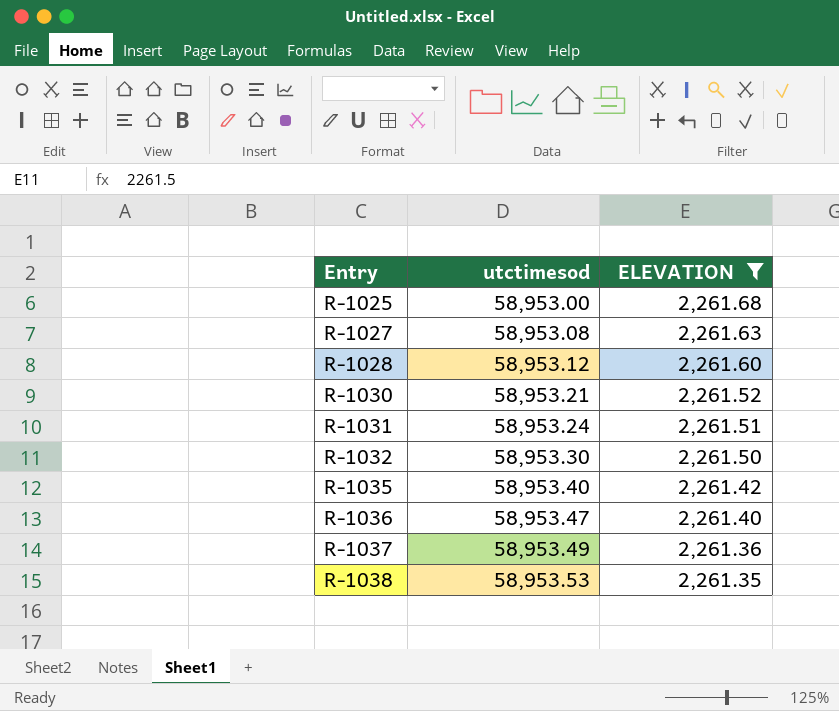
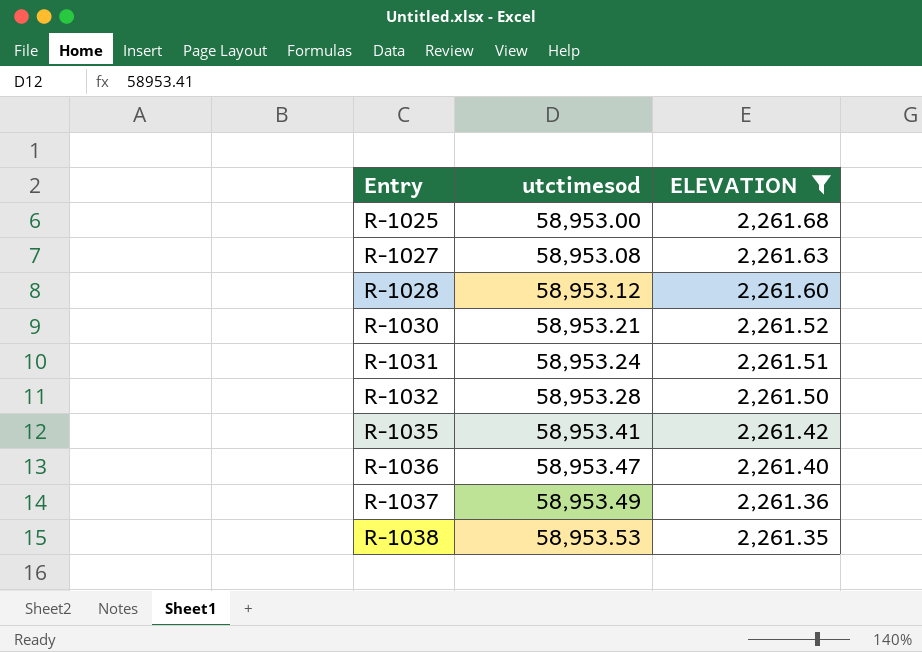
R-1032 | utctimesod: 58,953.30 -> 58,953.28
R-1035 | utctimesod: 58,953.40 -> 58,953.41

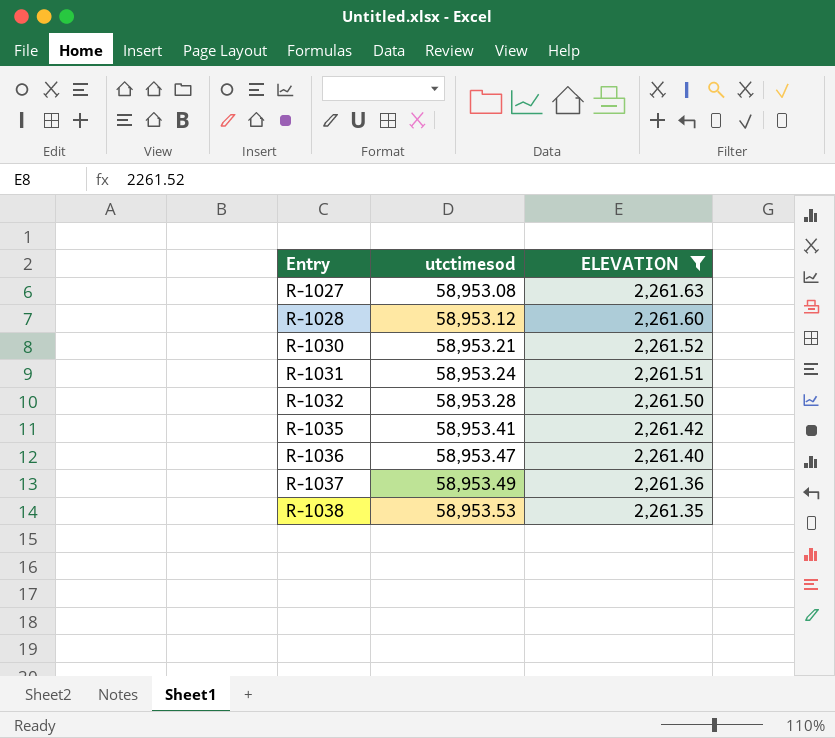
row R-1025: 58,953.00 | 2,261.68 -> none

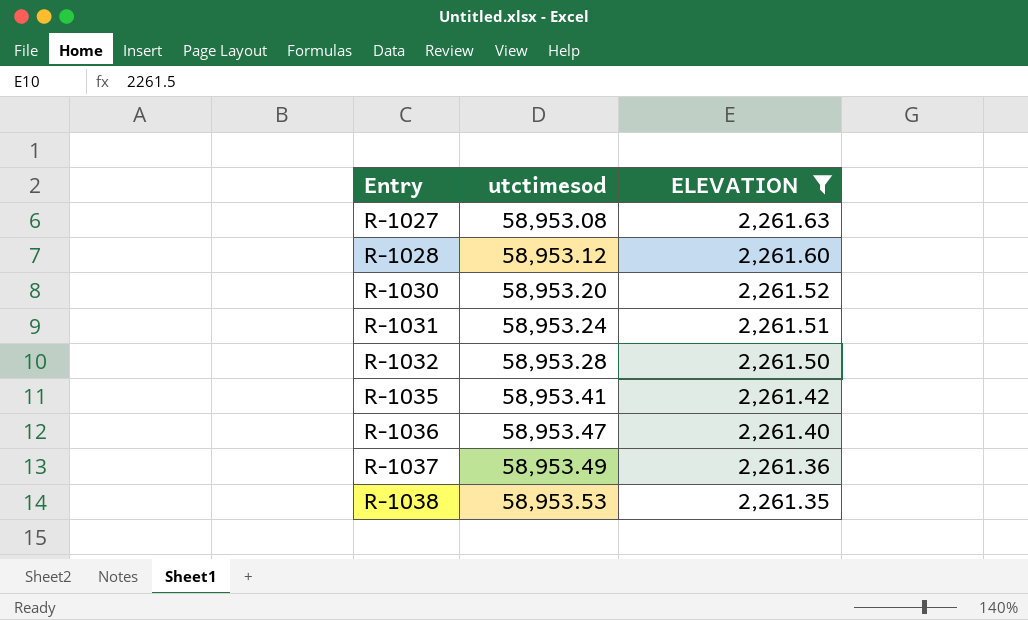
R-1030 | utctimesod: 58,953.21 -> 58,953.20

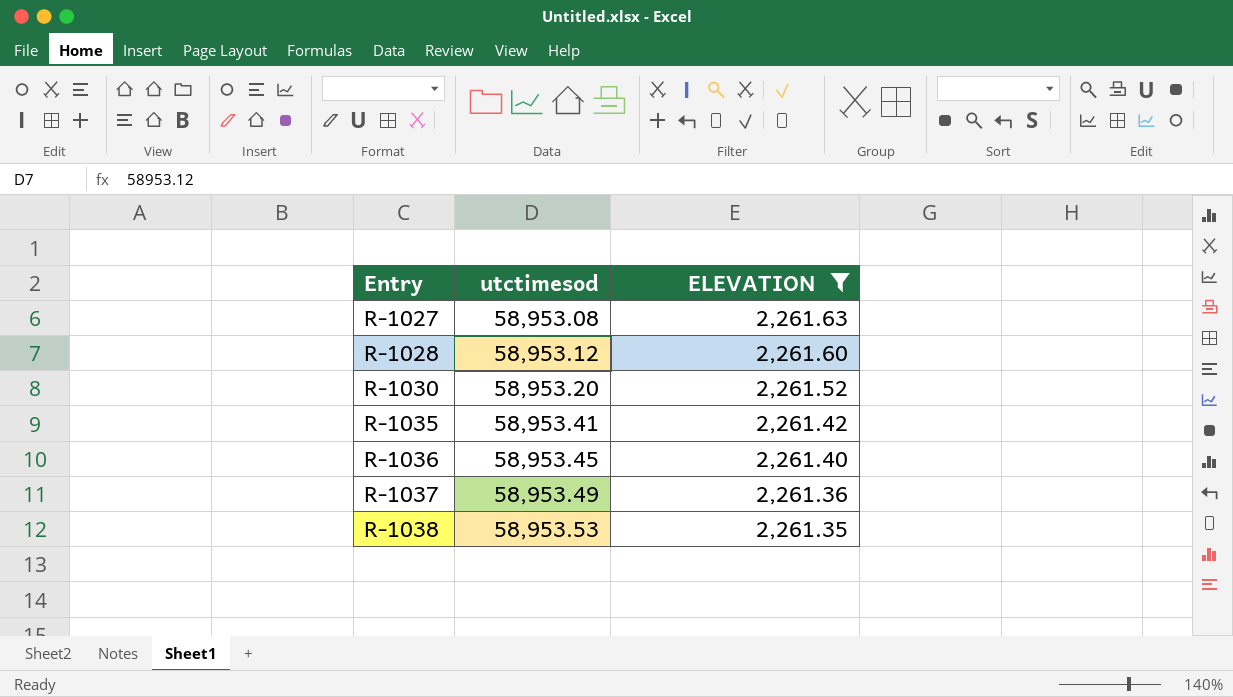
row R-1031: 58,953.24 | 2,261.51 -> none
row R-1032: 58,953.28 | 2,261.50 -> none
R-1036 | utctimesod: 58,953.47 -> 58,953.45

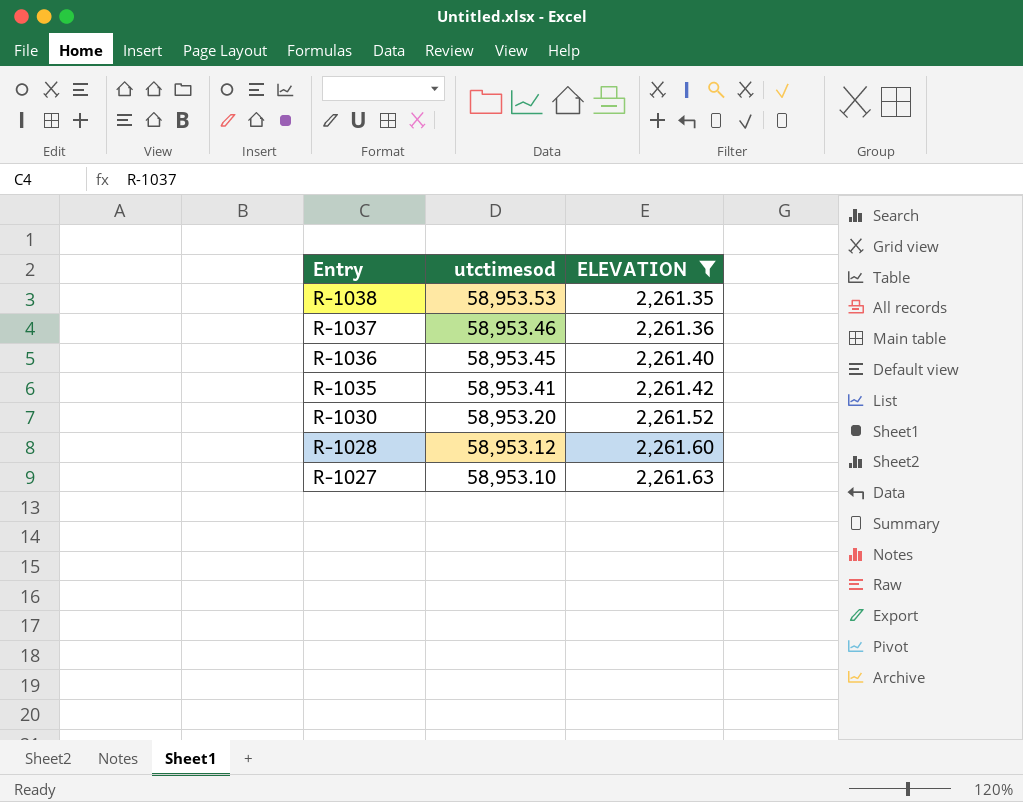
row order: Entry ascending -> Entry descending
R-1037 | utctimesod: 58,953.49 -> 58,953.46
R-1027 | utctimesod: 58,953.08 -> 58,953.10

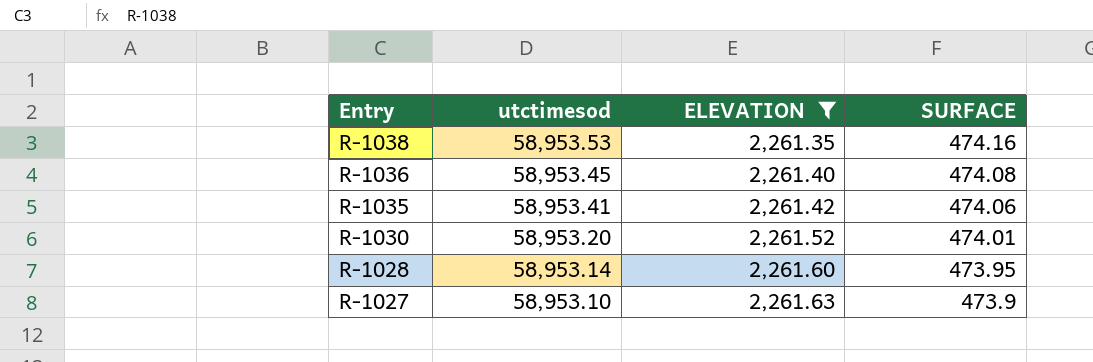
column SURFACE | position: none -> 4
row R-1037: 58,953.46 | 2,261.36 -> none
R-1028 | utctimesod: 58,953.12 -> 58,953.14

